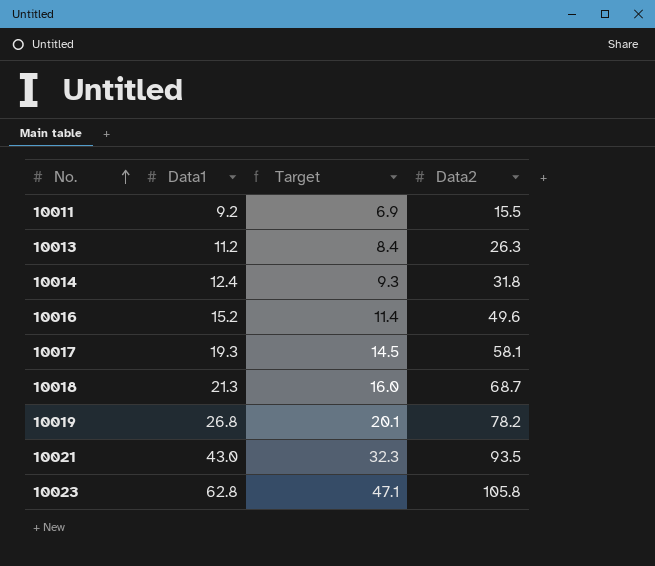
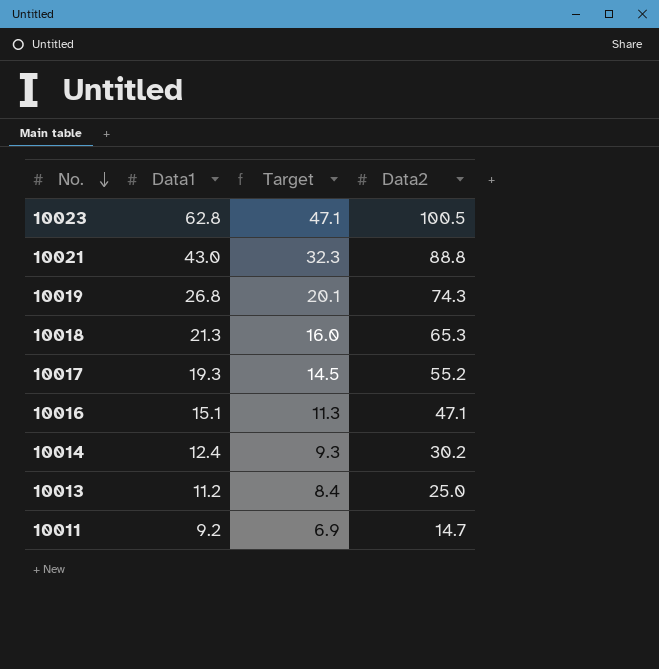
row order: No. ascending -> No. descending
10023 | Data2: 105.8 -> 100.5
10021 | Data2: 93.5 -> 88.8
10019 | Data2: 78.2 -> 74.3
10018 | Data2: 68.7 -> 65.3
10017 | Data2: 58.1 -> 55.2
10016 | Data1: 15.2 -> 15.1
10016 | Target: 11.4 -> 11.3
10016 | Data2: 49.6 -> 47.1
10014 | Data2: 31.8 -> 30.2
10013 | Data2: 26.3 -> 25.0
10011 | Data2: 15.5 -> 14.7

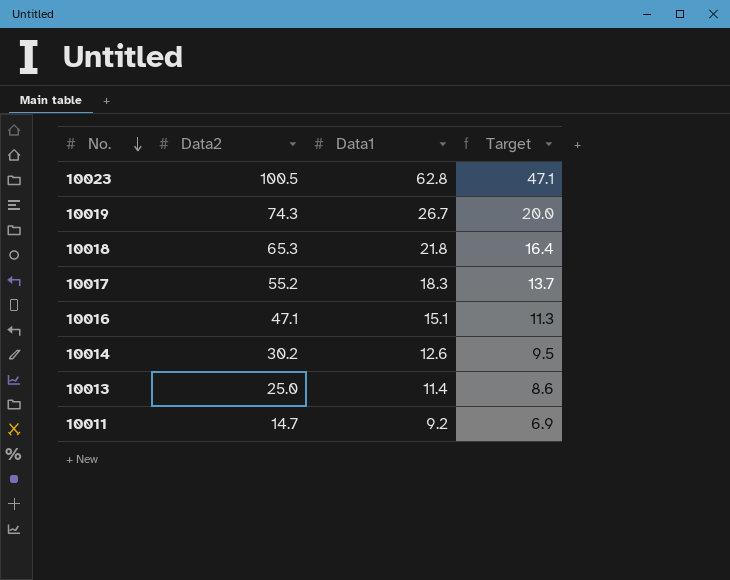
column Data2 | position: 4 -> 2
row 10021: 43.0 | 32.3 | 88.8 -> none
10019 | Data1: 26.8 -> 26.7
10019 | Target: 20.1 -> 20.0
10018 | Data1: 21.3 -> 21.8
10018 | Target: 16.0 -> 16.4
10017 | Data1: 19.3 -> 18.3
10017 | Target: 14.5 -> 13.7
10014 | Data1: 12.4 -> 12.6
10014 | Target: 9.3 -> 9.5
10013 | Data1: 11.2 -> 11.4
10013 | Target: 8.4 -> 8.6

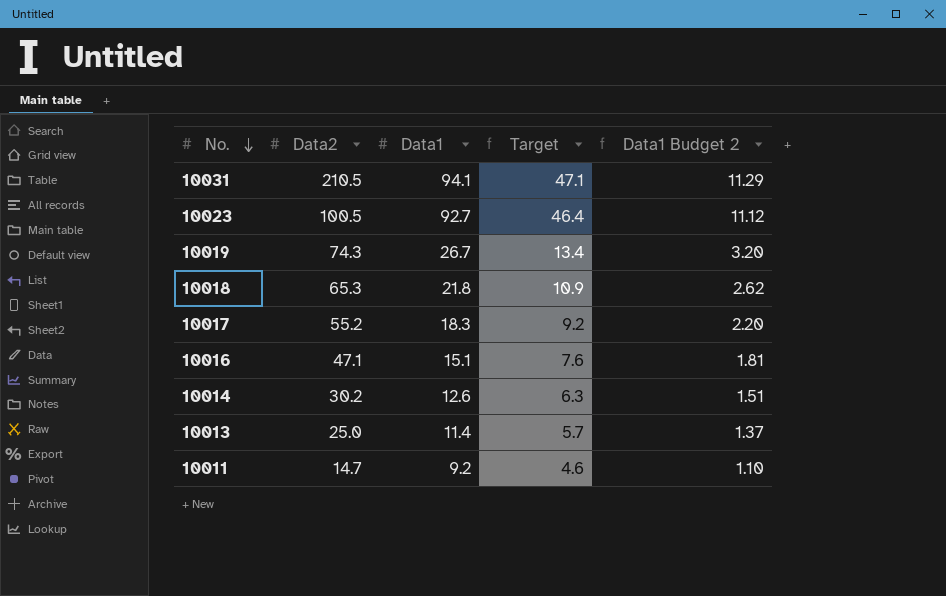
column Target | formula: [Data1] * 0.75 -> [Data1] * 0.5
column Data1 Budget 2 | formula: none -> [Data1] * 0.12
row 10031: none -> 210.5 | 94.1 | 47.1 | 11.29
10023 | Data1: 62.8 -> 92.7

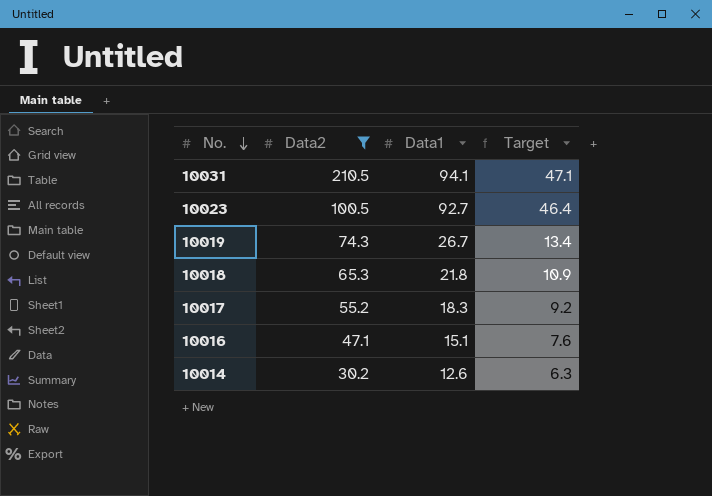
filter: none -> Data2 >= 30.2
column Data1 Budget 2 | formula: [Data1] * 0.12 -> none

